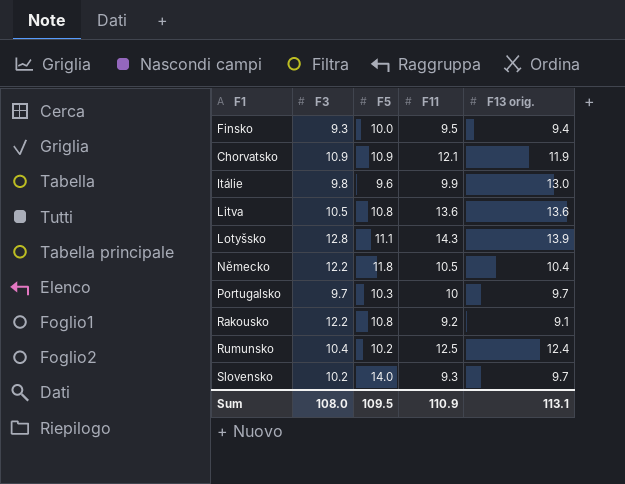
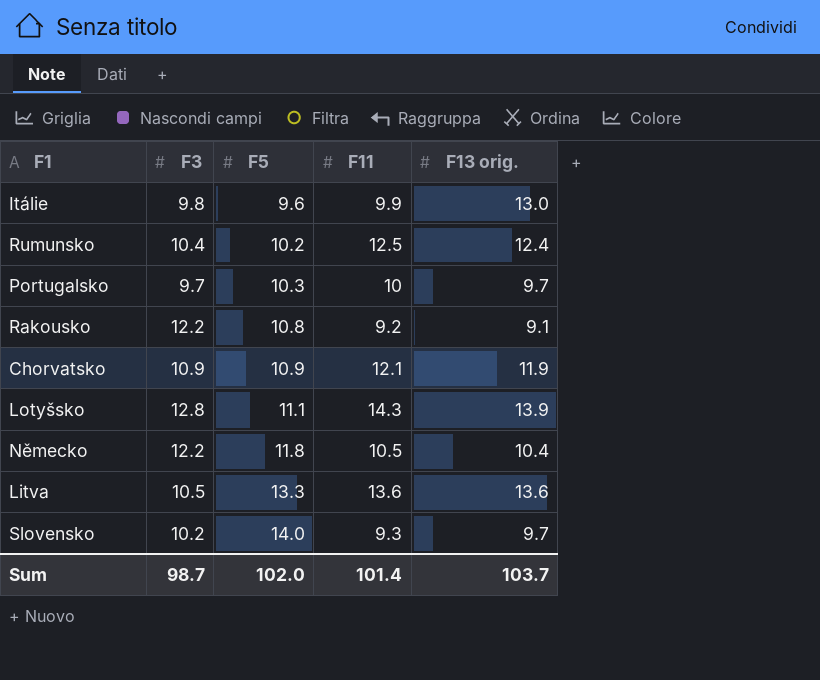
row order: none -> F5 ascending
row Finsko: 9.3 | 10.0 | 9.5 | 9.4 -> none
Litva | F5: 10.8 -> 13.3
Sum | F3: 108.0 -> 98.7
Sum | F5: 109.5 -> 102.0
Sum | F11: 110.9 -> 101.4
Sum | F13 orig.: 113.1 -> 103.7

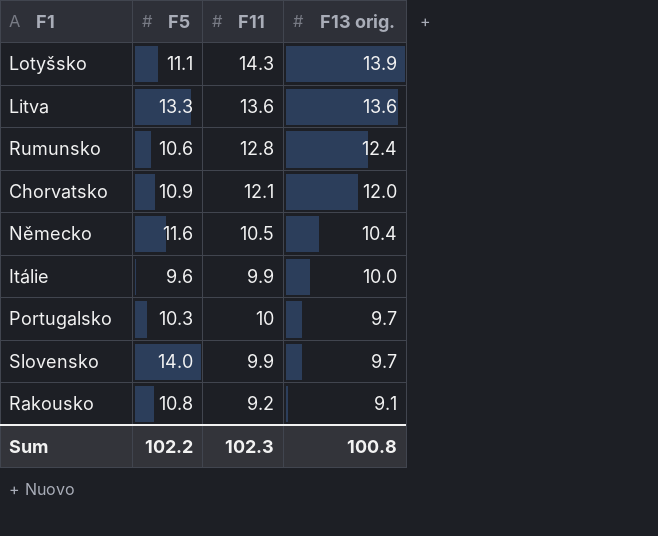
row order: F5 ascending -> F13 orig. descending
column F3 | position: 2 -> none
Rumunsko | F5: 10.2 -> 10.6
Rumunsko | F11: 12.5 -> 12.8
Chorvatsko | F13 orig.: 11.9 -> 12.0
Německo | F5: 11.8 -> 11.6
Itálie | F13 orig.: 13.0 -> 10.0
Slovensko | F11: 9.3 -> 9.9
Sum | F5: 102.0 -> 102.2
Sum | F11: 101.4 -> 102.3
Sum | F13 orig.: 103.7 -> 100.8

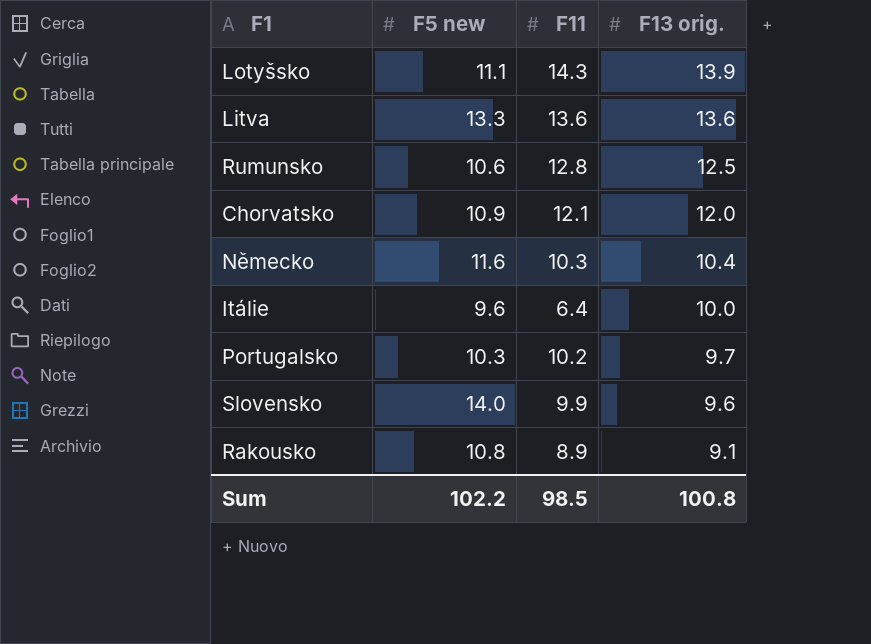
column name: F5 -> F5 new
Rumunsko | F13 orig.: 12.4 -> 12.5
Německo | F11: 10.5 -> 10.3
Itálie | F11: 9.9 -> 6.4
Portugalsko | F11: 10 -> 10.2
Slovensko | F13 orig.: 9.7 -> 9.6
Rakousko | F11: 9.2 -> 8.9
Sum | F11: 102.3 -> 98.5

